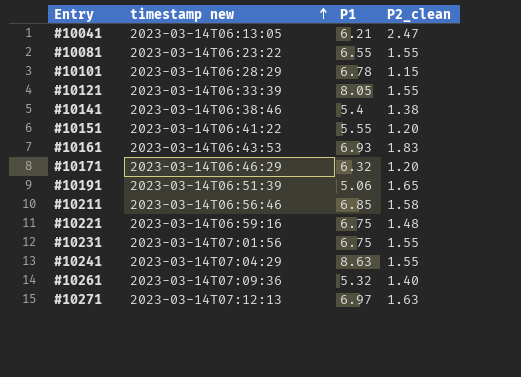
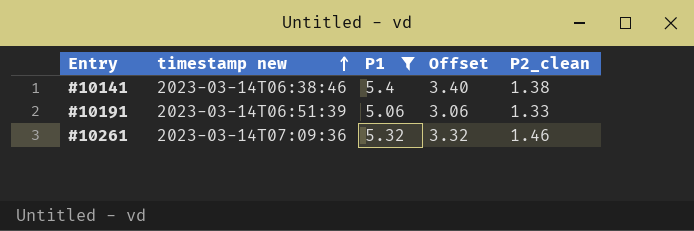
filter: none -> P1 <= 5.4
column Offset | formula: none -> [P1] - 2
#10191 | P2_clean: 1.65 -> 1.33
#10261 | P2_clean: 1.40 -> 1.46

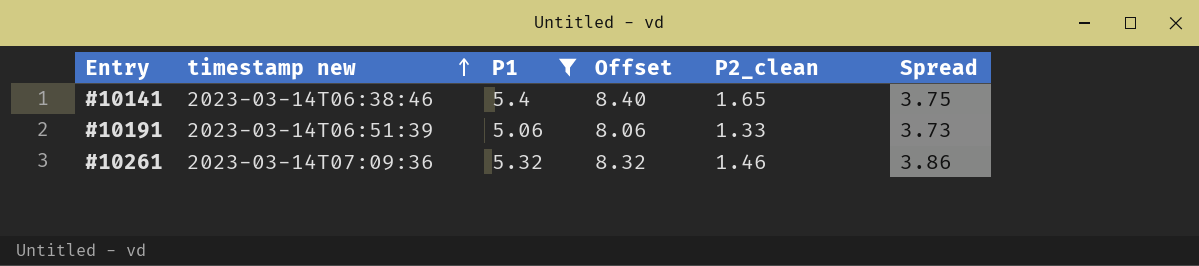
column Offset | formula: [P1] - 2 -> [P1] + 3
column Spread | formula: none -> [P1] - [P2_clean]
#10141 | P2_clean: 1.38 -> 1.65

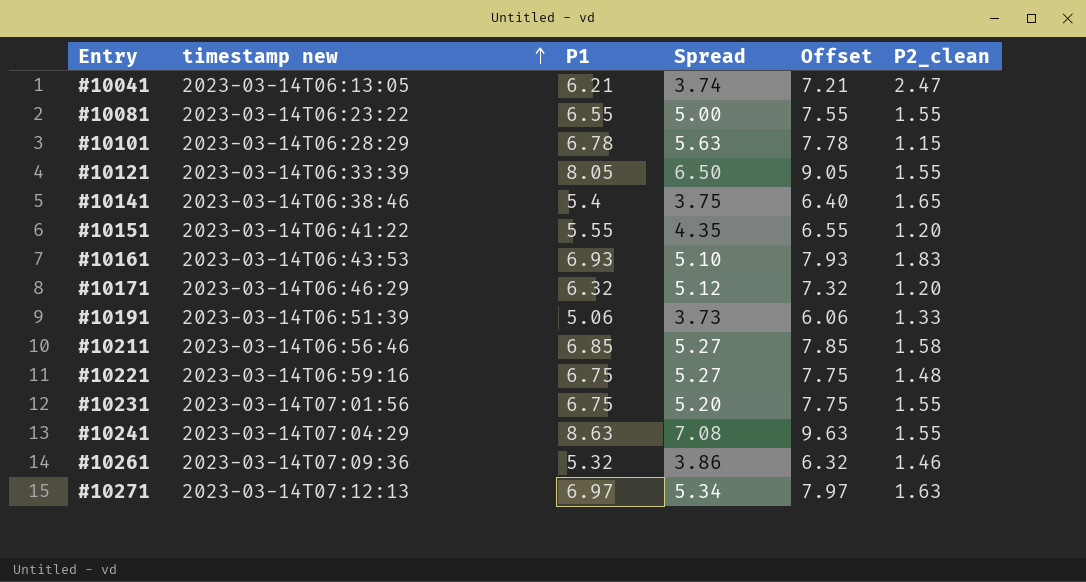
filter: P1 <= 5.4 -> none
column Spread | position: 6 -> 4
column Offset | formula: [P1] + 3 -> [P1] + 1

